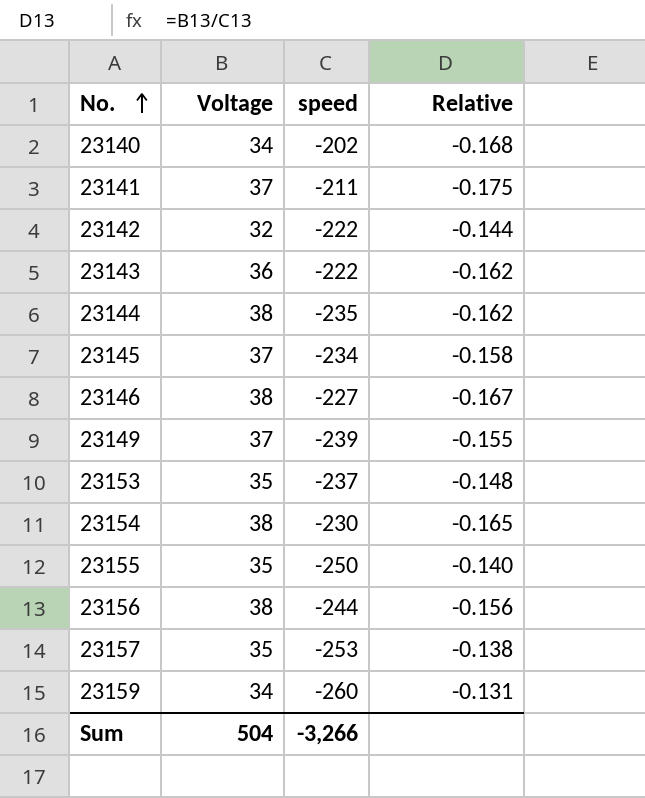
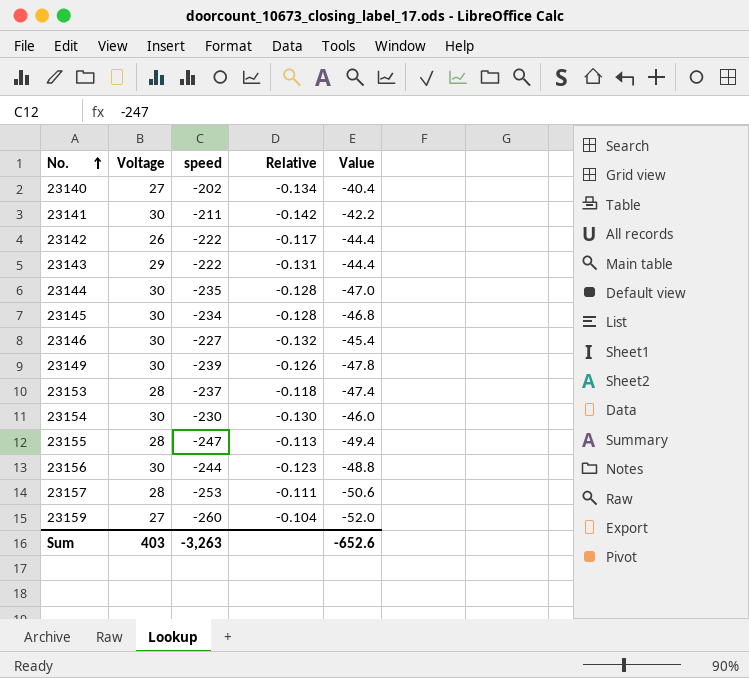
column Value | formula: none -> [speed] * 0.2
23140 | Voltage: 34 -> 27
23140 | Relative: -0.168 -> -0.134
23141 | Voltage: 37 -> 30
23141 | Relative: -0.175 -> -0.142
23142 | Voltage: 32 -> 26
23142 | Relative: -0.144 -> -0.117
23143 | Voltage: 36 -> 29
23143 | Relative: -0.162 -> -0.131
23144 | Voltage: 38 -> 30
23144 | Relative: -0.162 -> -0.128
23145 | Voltage: 37 -> 30
23145 | Relative: -0.158 -> -0.128
23146 | Voltage: 38 -> 30
23146 | Relative: -0.167 -> -0.132
23149 | Voltage: 37 -> 30
23149 | Relative: -0.155 -> -0.126
23153 | Voltage: 35 -> 28
23153 | Relative: -0.148 -> -0.118
23154 | Voltage: 38 -> 30
23154 | Relative: -0.165 -> -0.130
23155 | Voltage: 35 -> 28
23155 | speed: -250 -> -247
23155 | Relative: -0.140 -> -0.113
23156 | Voltage: 38 -> 30
23156 | Relative: -0.156 -> -0.123
23157 | Voltage: 35 -> 28
23157 | Relative: -0.138 -> -0.111
23159 | Voltage: 34 -> 27
23159 | Relative: -0.131 -> -0.104
Sum | Voltage: 504 -> 403
Sum | speed: -3,266 -> -3,263

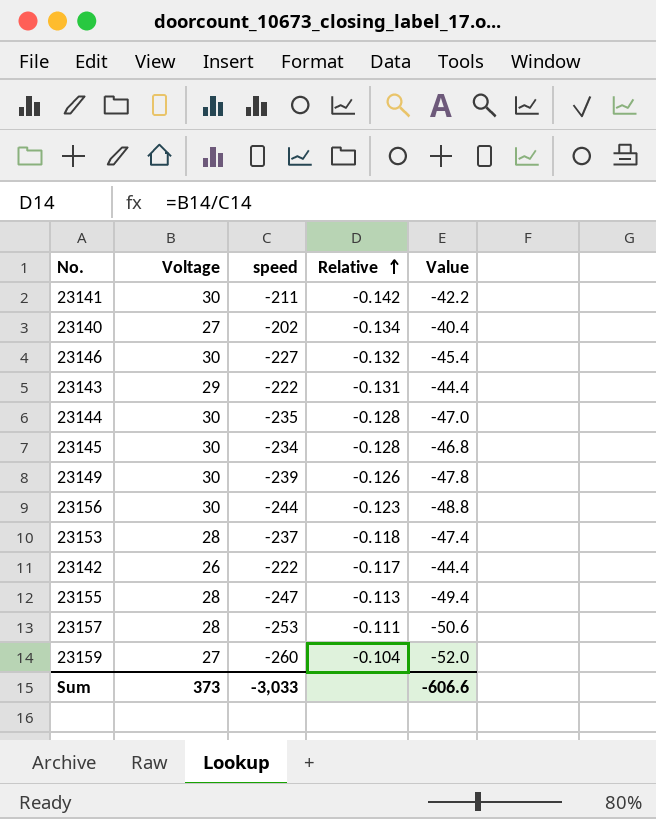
row order: No. ascending -> Relative ascending
row 23154: 30 | -230 | -0.130 | -46.0 -> none
Sum | Voltage: 403 -> 373
Sum | speed: -3,263 -> -3,033
Sum | Value: -652.6 -> -606.6

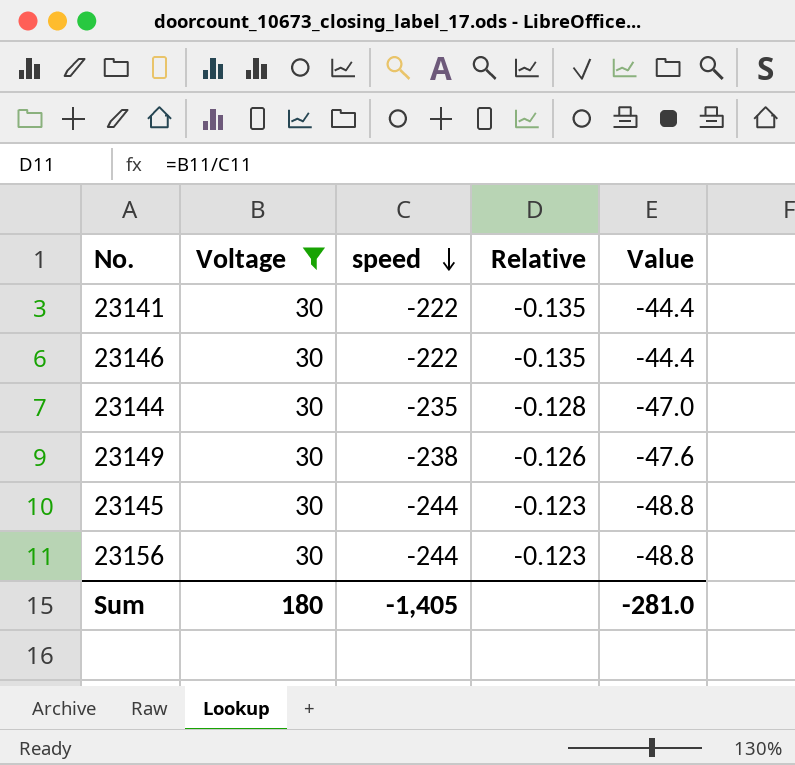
filter: none -> Voltage = 30
row order: Relative ascending -> speed descending
23141 | speed: -211 -> -222
23141 | Relative: -0.142 -> -0.135
23141 | Value: -42.2 -> -44.4
23146 | speed: -227 -> -222
23146 | Relative: -0.132 -> -0.135
23146 | Value: -45.4 -> -44.4
23149 | speed: -239 -> -238
23149 | Value: -47.8 -> -47.6
23145 | speed: -234 -> -244
23145 | Relative: -0.128 -> -0.123
23145 | Value: -46.8 -> -48.8
Sum | Voltage: 373 -> 180
Sum | speed: -3,033 -> -1,405
Sum | Value: -606.6 -> -281.0

